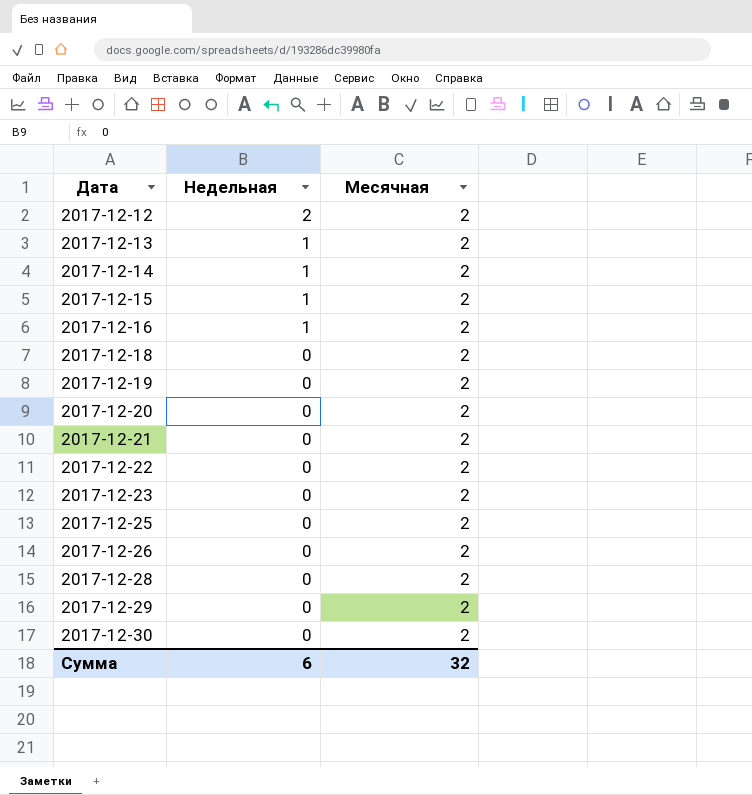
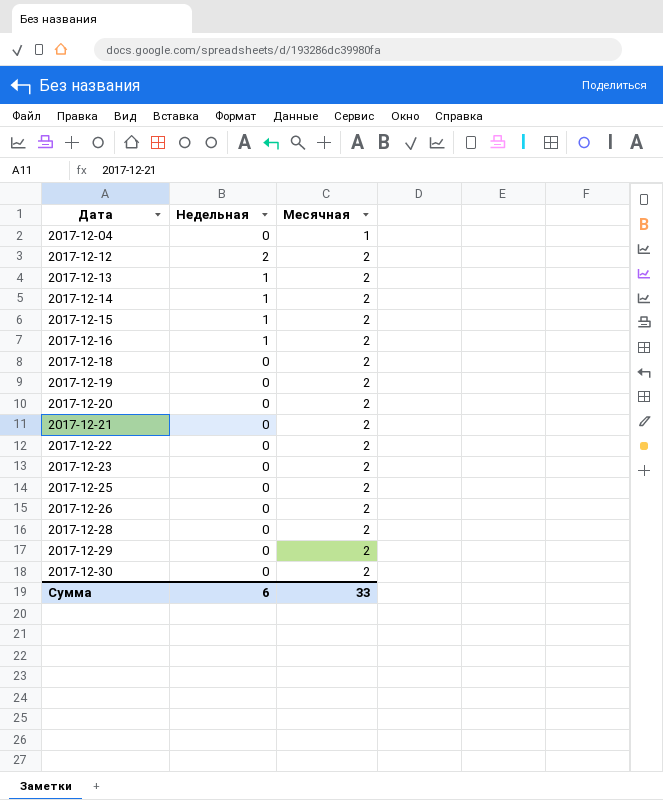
row 2017-12-04: none -> 0 | 1
Сумма | Месячная: 32 -> 33

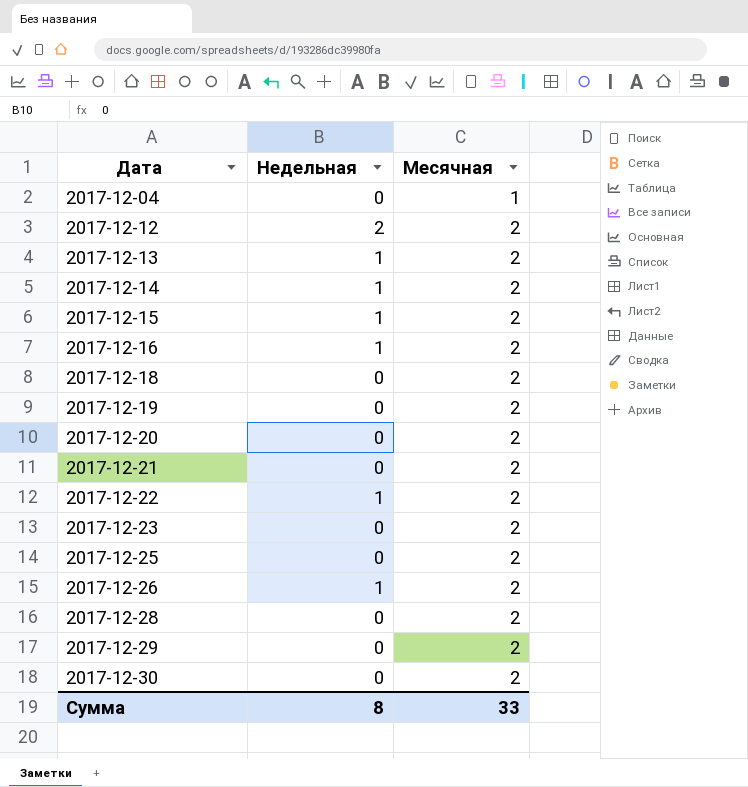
2017-12-22 | Недельная: 0 -> 1
2017-12-26 | Недельная: 0 -> 1
Сумма | Недельная: 6 -> 8

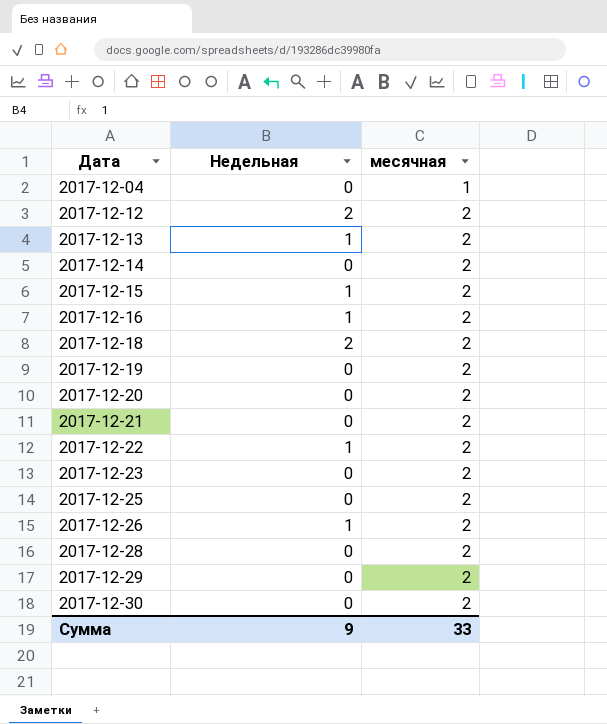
column name: Месячная -> месячная
2017-12-14 | Недельная: 1 -> 0
2017-12-18 | Недельная: 0 -> 2
Сумма | Недельная: 8 -> 9

